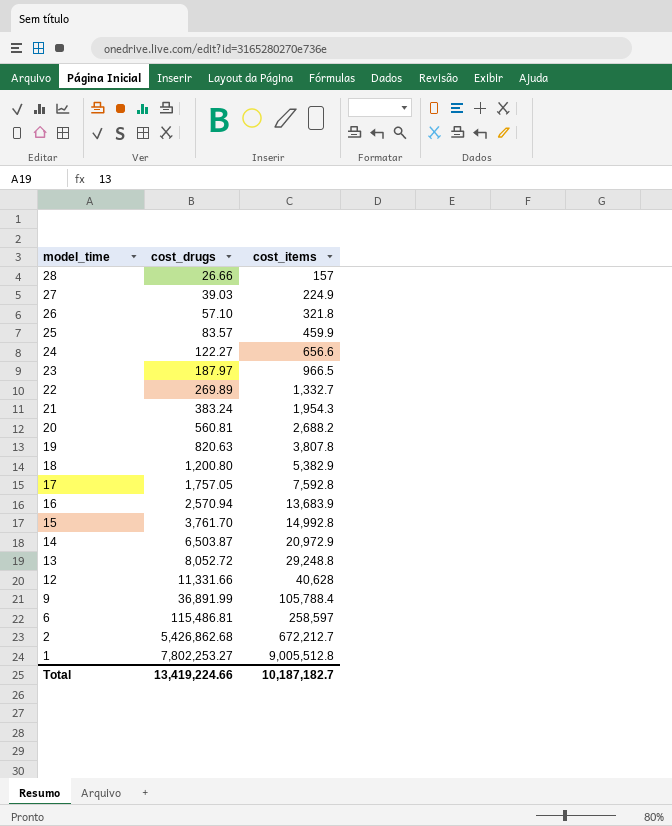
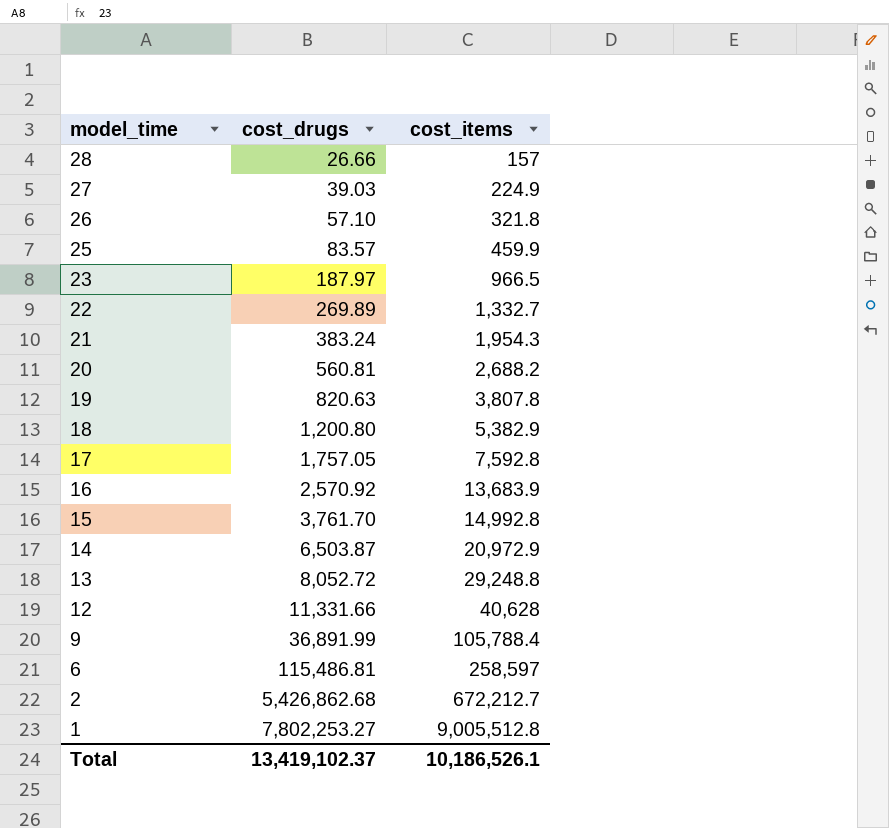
row 24: 122.27 | 656.6 -> none
16 | cost_drugs: 2,570.94 -> 2,570.92
Total | cost_drugs: 13,419,224.66 -> 13,419,102.37
Total | cost_items: 10,187,182.7 -> 10,186,526.1

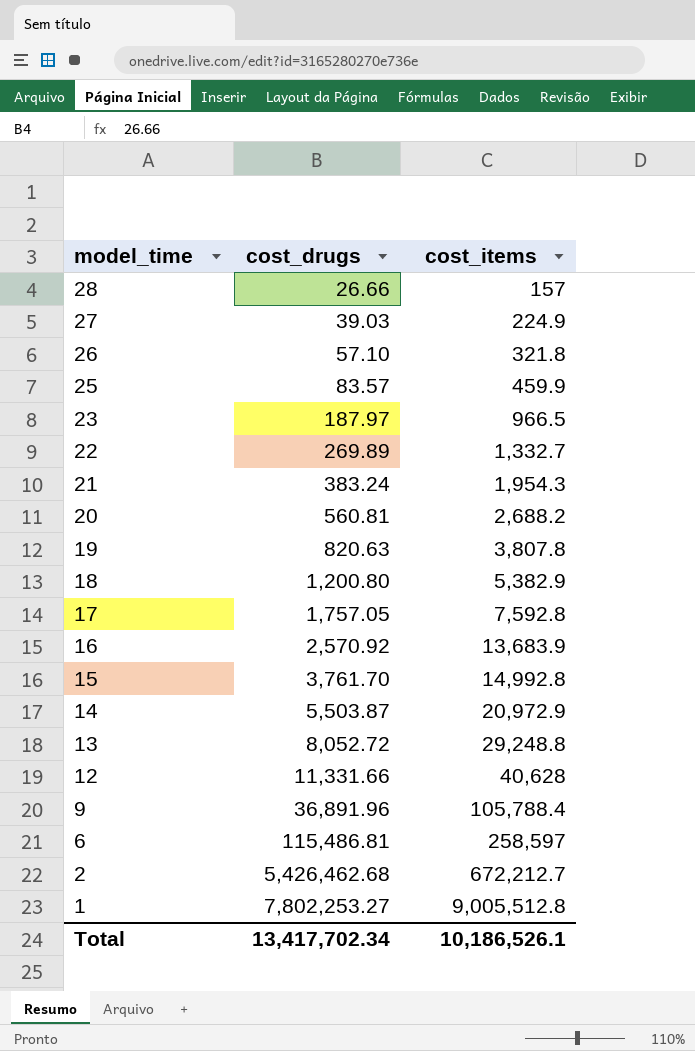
14 | cost_drugs: 6,503.87 -> 5,503.87
9 | cost_drugs: 36,891.99 -> 36,891.96
2 | cost_drugs: 5,426,862.68 -> 5,426,462.68
Total | cost_drugs: 13,419,102.37 -> 13,417,702.34

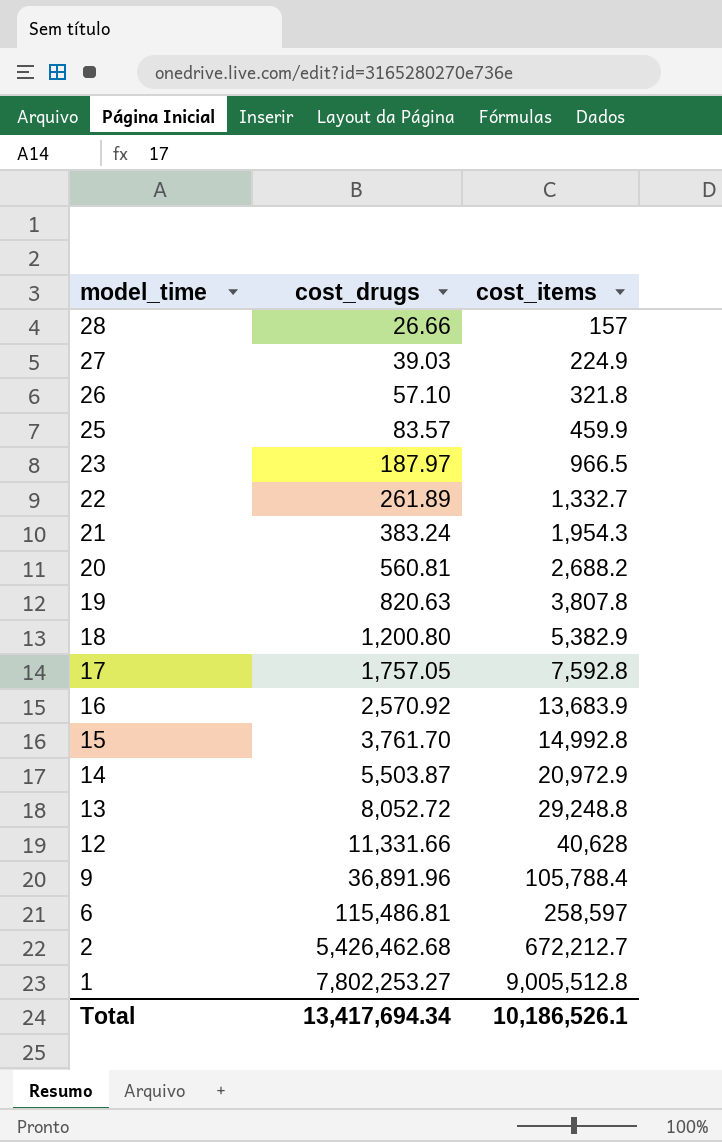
22 | cost_drugs: 269.89 -> 261.89
Total | cost_drugs: 13,417,702.34 -> 13,417,694.34

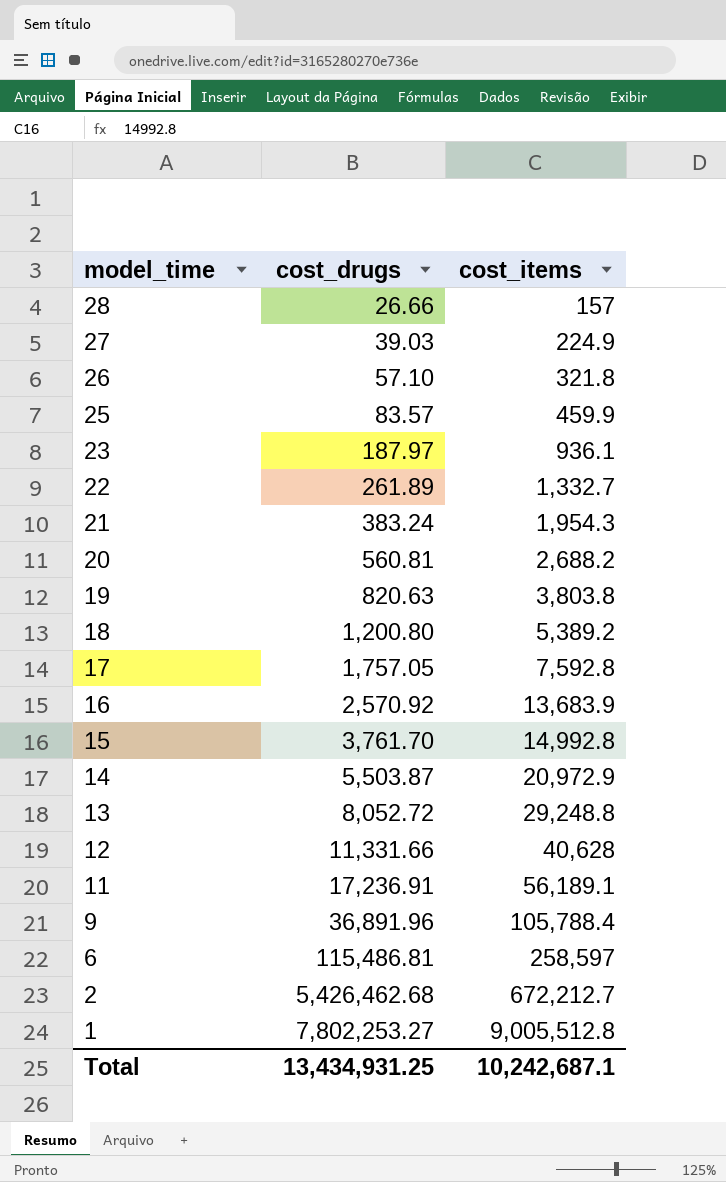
23 | cost_items: 966.5 -> 936.1
19 | cost_items: 3,807.8 -> 3,803.8
18 | cost_items: 5,382.9 -> 5,389.2
row 11: none -> 17,236.91 | 56,189.1
Total | cost_drugs: 13,417,694.34 -> 13,434,931.25
Total | cost_items: 10,186,526.1 -> 10,242,687.1

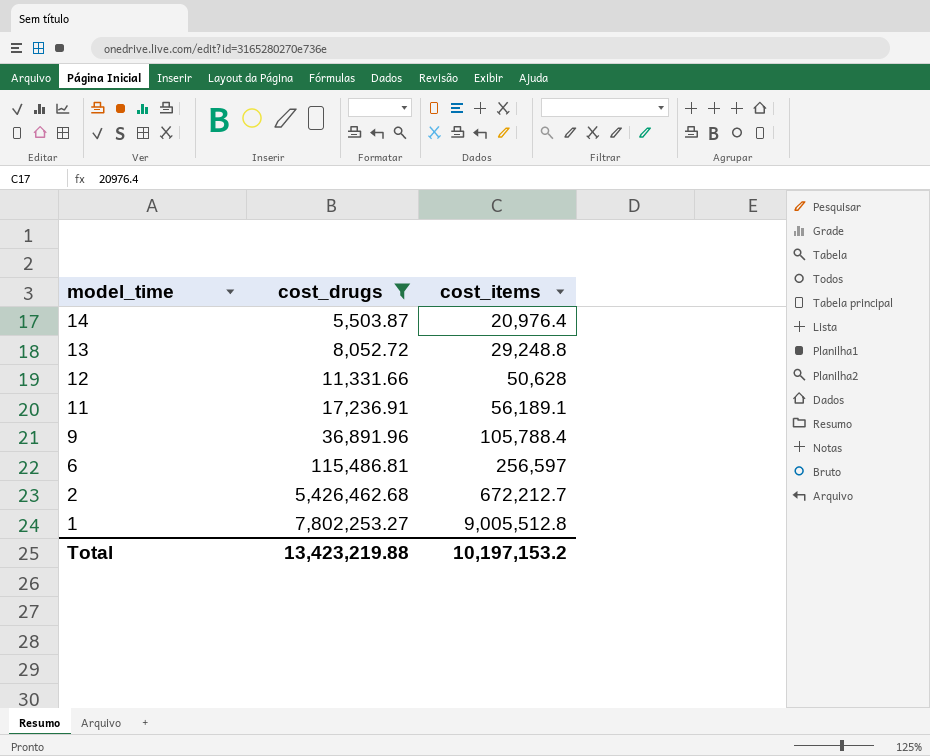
filter: none -> cost_drugs >= 5,503.87
14 | cost_items: 20,972.9 -> 20,976.4
12 | cost_items: 40,628 -> 50,628
6 | cost_items: 258,597 -> 256,597
Total | cost_drugs: 13,434,931.25 -> 13,423,219.88
Total | cost_items: 10,242,687.1 -> 10,197,153.2

